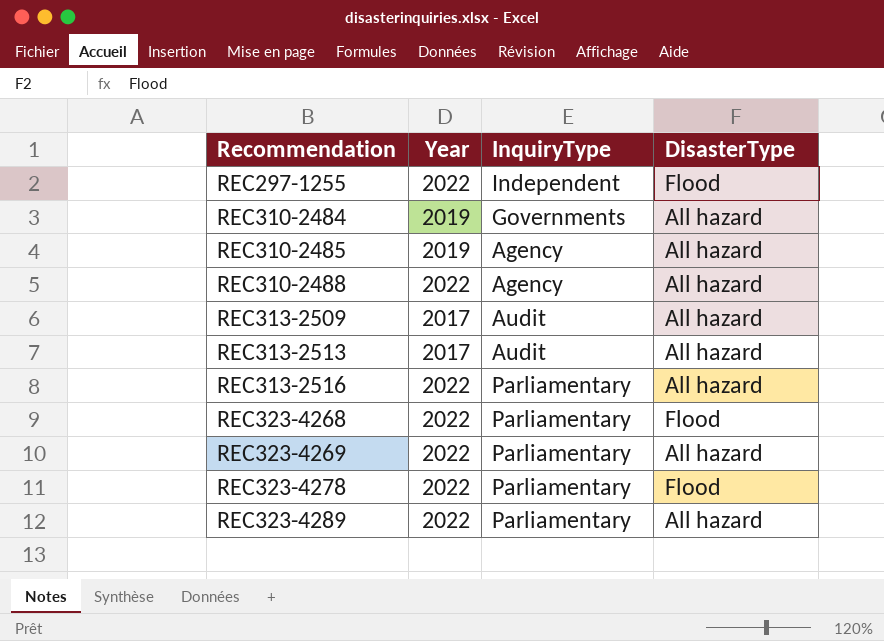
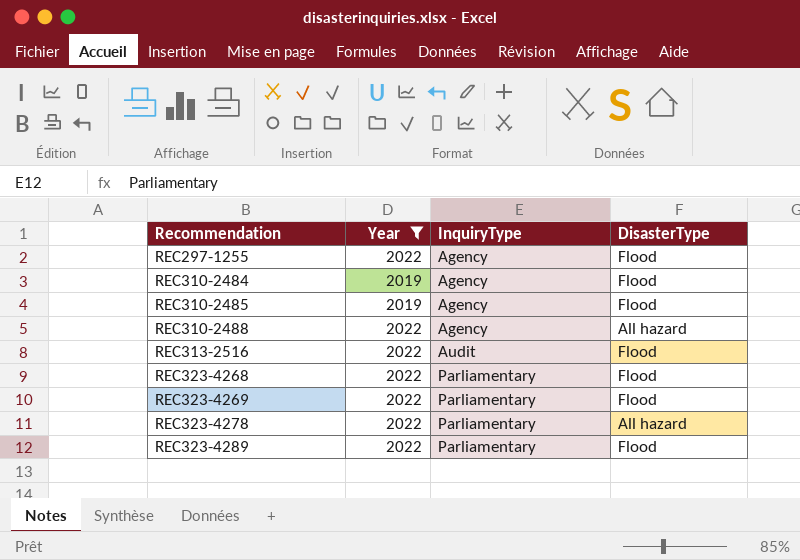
filter: none -> Year != 2017
REC297-1255 | InquiryType: Independent -> Agency
REC310-2484 | InquiryType: Governments -> Agency
REC310-2484 | DisasterType: All hazard -> Flood
REC310-2485 | DisasterType: All hazard -> Flood
REC313-2516 | InquiryType: Parliamentary -> Audit
REC313-2516 | DisasterType: All hazard -> Flood
REC323-4269 | DisasterType: All hazard -> Flood
REC323-4278 | DisasterType: Flood -> All hazard
REC323-4289 | DisasterType: All hazard -> Flood

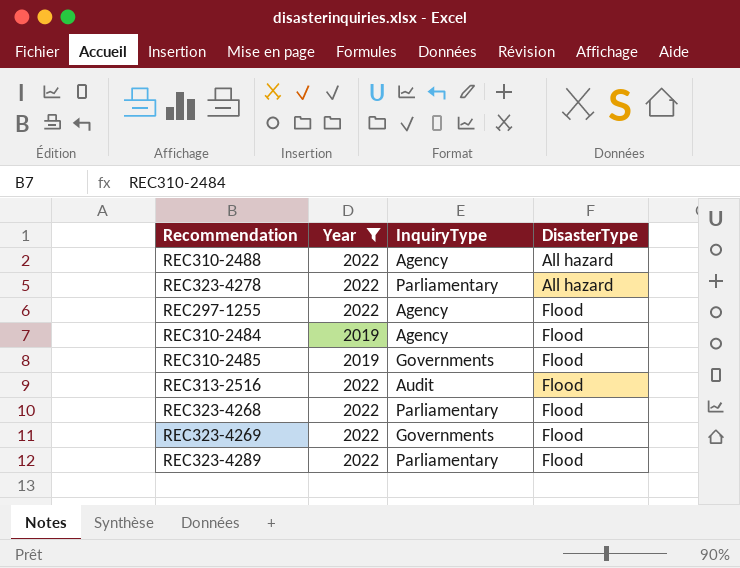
row order: Recommendation ascending -> DisasterType ascending
REC310-2485 | InquiryType: Agency -> Governments
REC323-4269 | InquiryType: Parliamentary -> Governments

